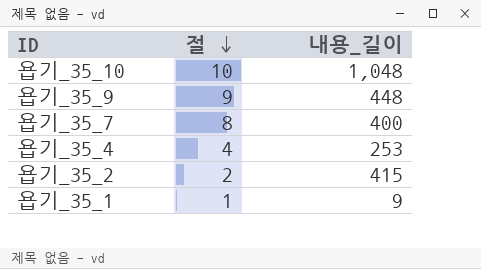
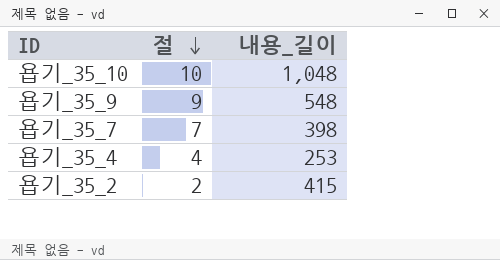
row 욥기_35_1: 1 | 9 -> none
욥기_35_9 | 내용_길이: 448 -> 548
욥기_35_7 | 절: 8 -> 7
욥기_35_7 | 내용_길이: 400 -> 398

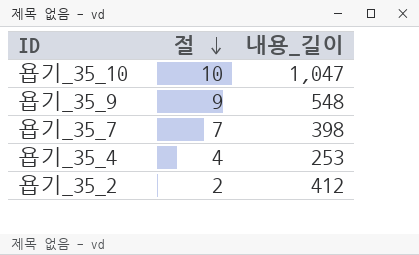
욥기_35_10 | 내용_길이: 1,048 -> 1,047
욥기_35_2 | 내용_길이: 415 -> 412

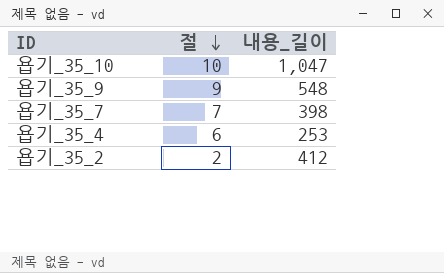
욥기_35_4 | 절: 4 -> 6

